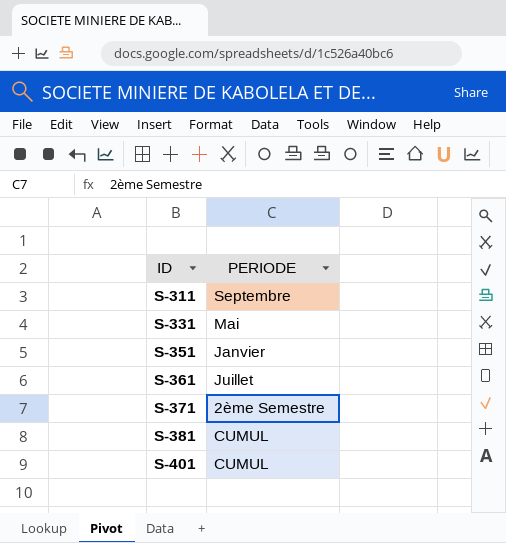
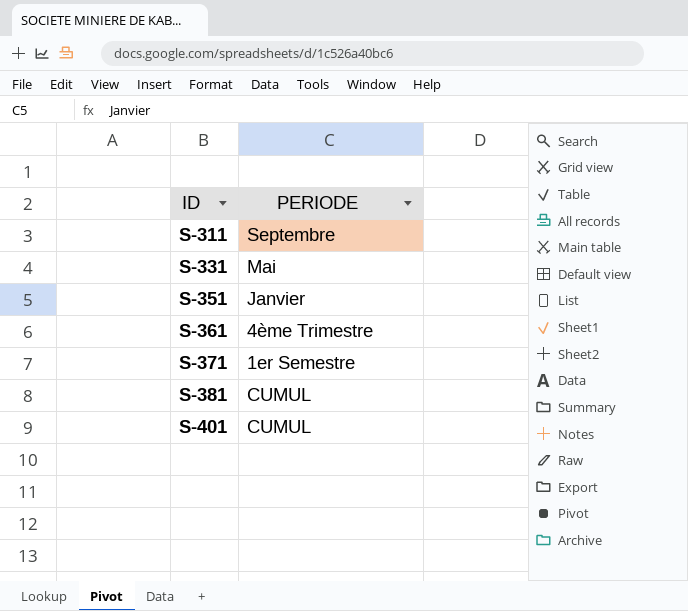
S-361 | PERIODE: Juillet -> 4ème Trimestre
S-371 | PERIODE: 2ème Semestre -> 1er Semestre

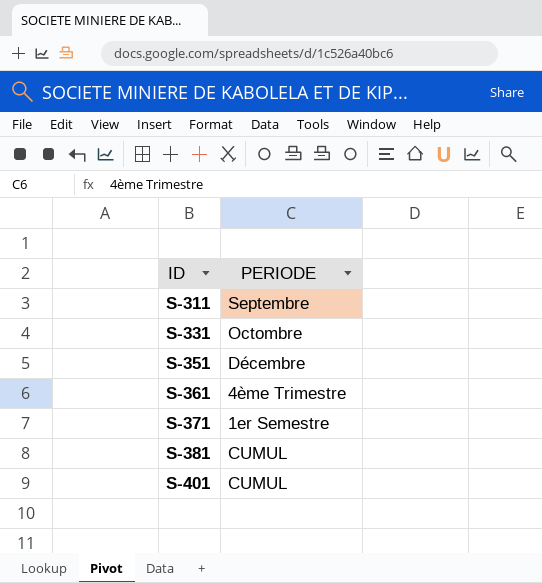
S-331 | PERIODE: Mai -> Octombre
S-351 | PERIODE: Janvier -> Décembre

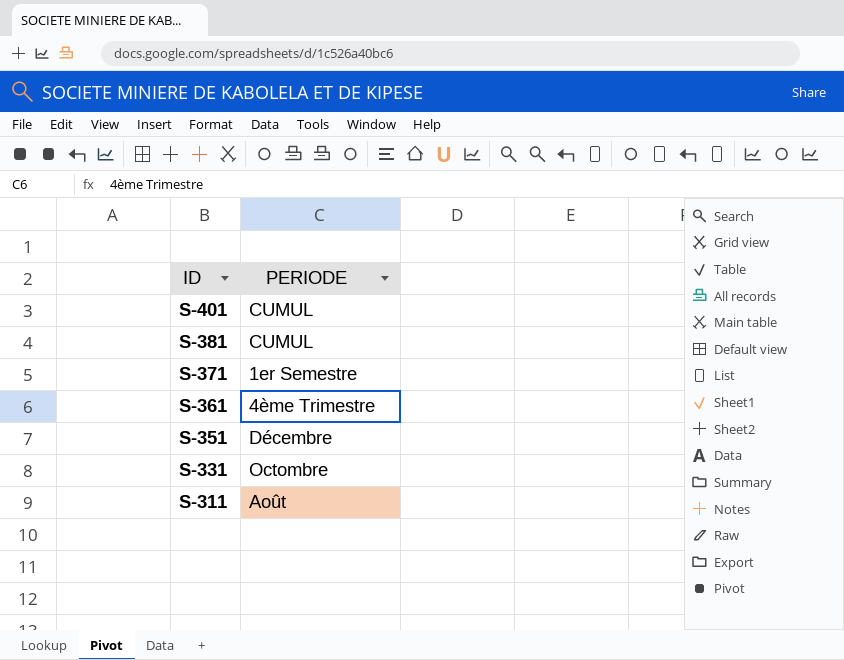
row order: ID ascending -> ID descending
S-311 | PERIODE: Septembre -> Août

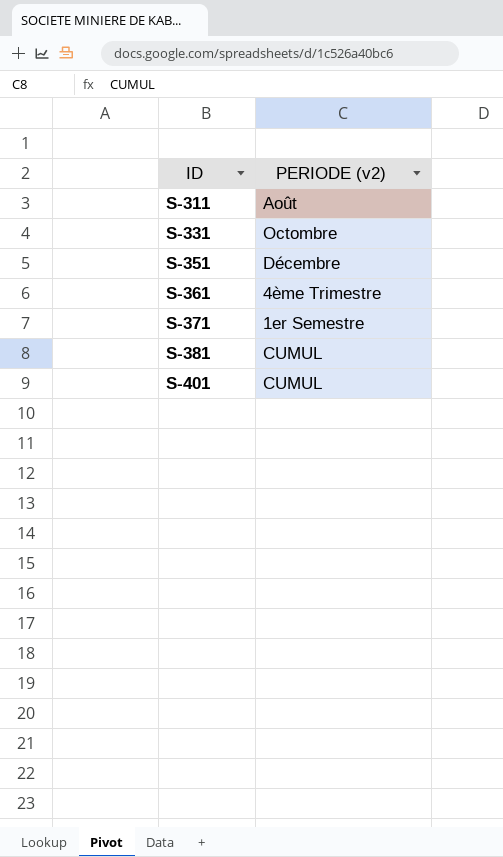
row order: ID descending -> ID ascending
column name: PERIODE -> PERIODE (v2)

